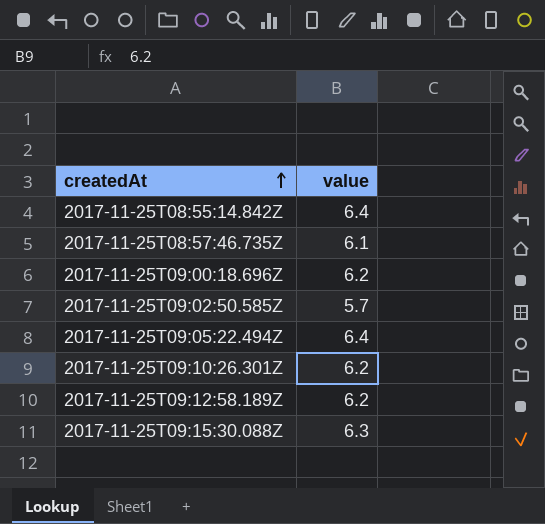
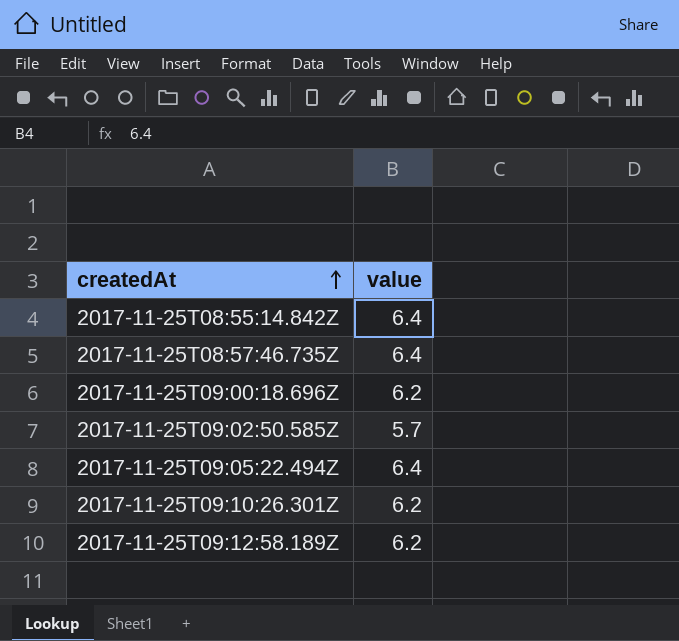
row 2017-11-25T09:15:30.088Z: 6.3 -> none
2017-11-25T08:57:46.735Z | value: 6.1 -> 6.4

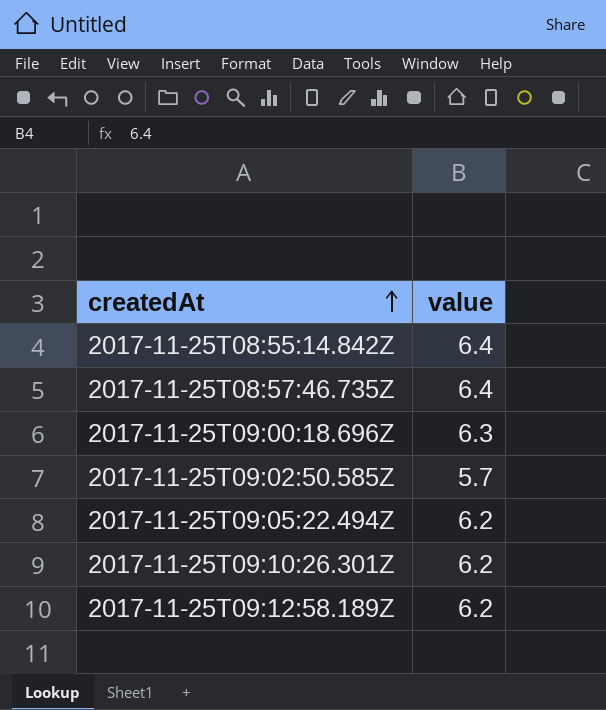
2017-11-25T09:00:18.696Z | value: 6.2 -> 6.3
2017-11-25T09:05:22.494Z | value: 6.4 -> 6.2

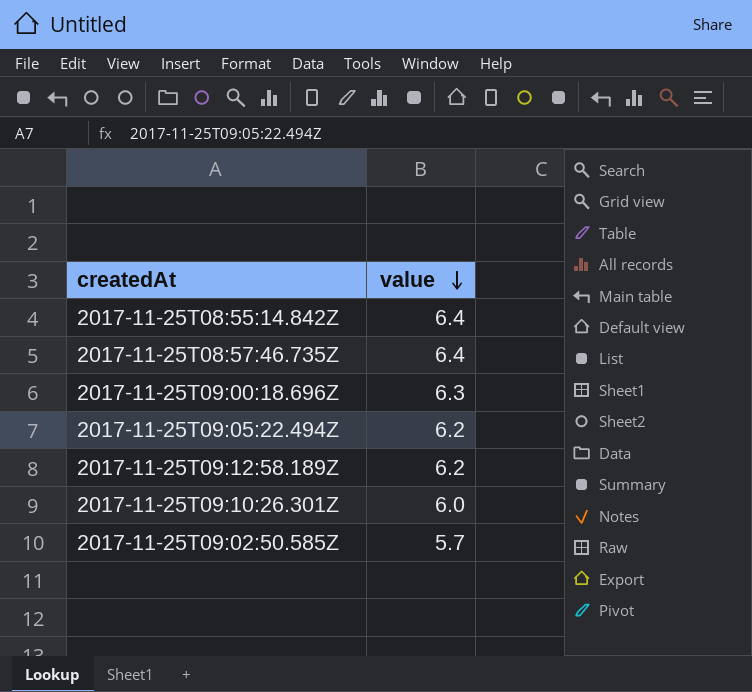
row order: createdAt ascending -> value descending
2017-11-25T09:10:26.301Z | value: 6.2 -> 6.0

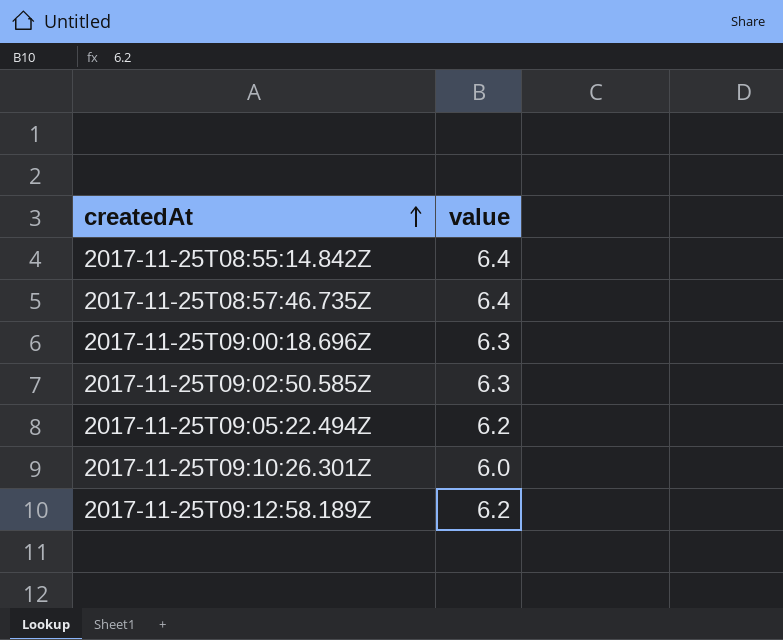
row order: value descending -> createdAt ascending
2017-11-25T09:02:50.585Z | value: 5.7 -> 6.3

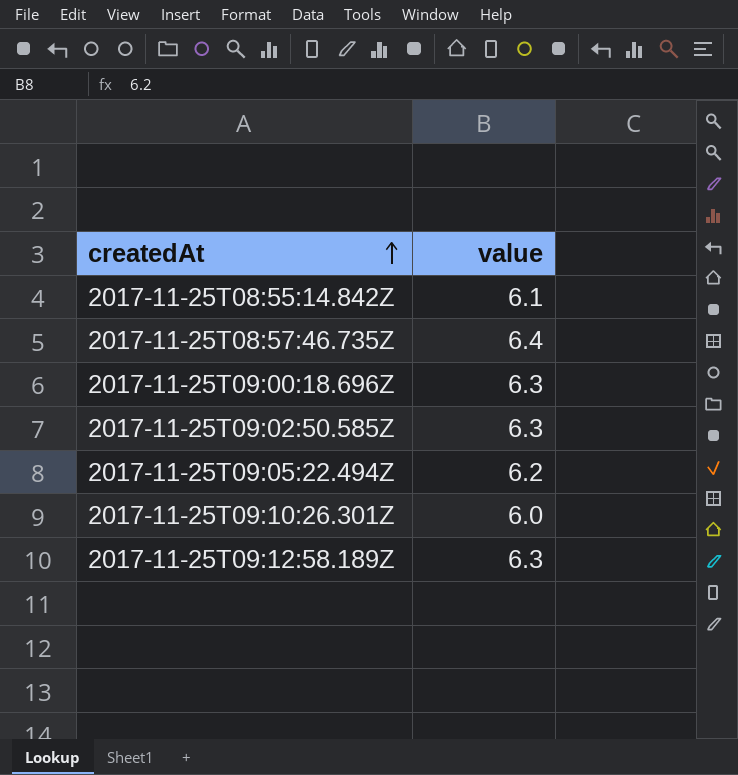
2017-11-25T08:55:14.842Z | value: 6.4 -> 6.1
2017-11-25T09:12:58.189Z | value: 6.2 -> 6.3

